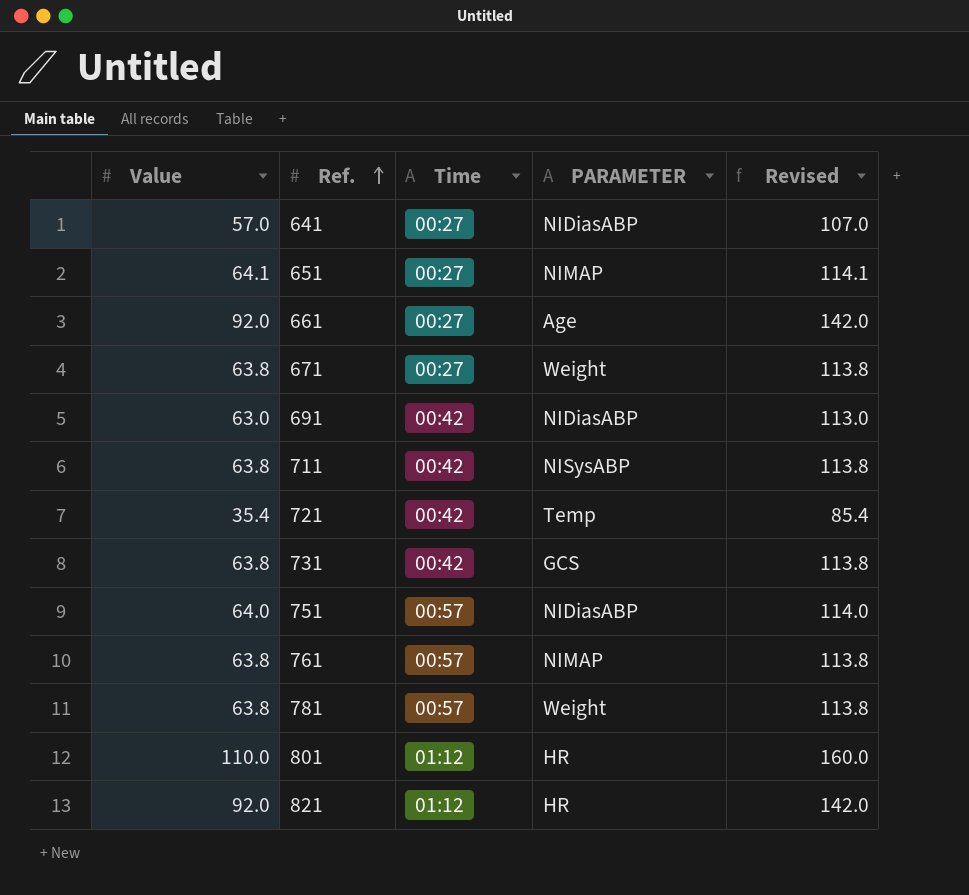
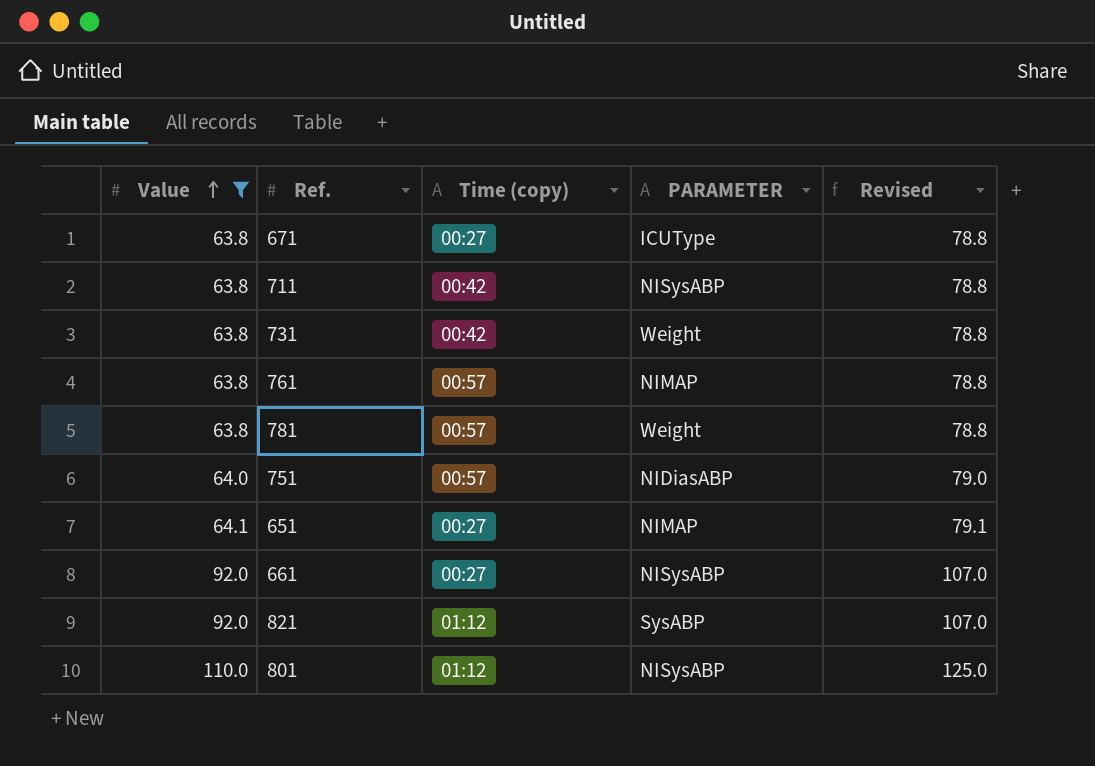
filter: none -> Value >= 63.8
row order: Ref. ascending -> Value ascending
column name: Time -> Time (copy)
column Revised | formula: [Value] + 50 -> [Value] + 15
671 | PARAMETER: Weight -> ICUType
731 | PARAMETER: GCS -> Weight
661 | PARAMETER: Age -> NISysABP
821 | PARAMETER: HR -> SysABP
801 | PARAMETER: HR -> NISysABP

